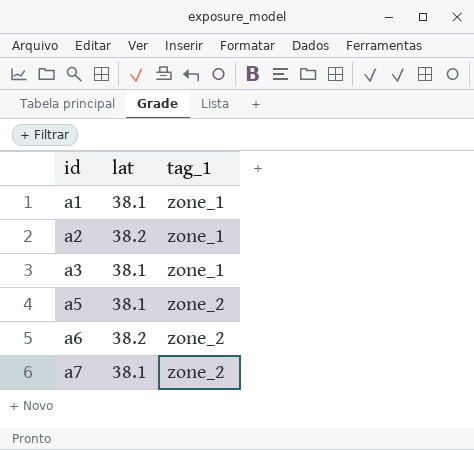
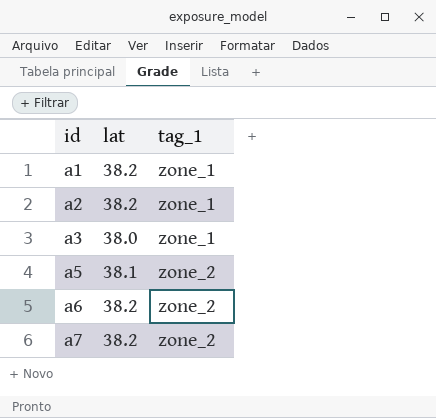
a1 | lat: 38.1 -> 38.2
a3 | lat: 38.1 -> 38.0
a7 | lat: 38.1 -> 38.2

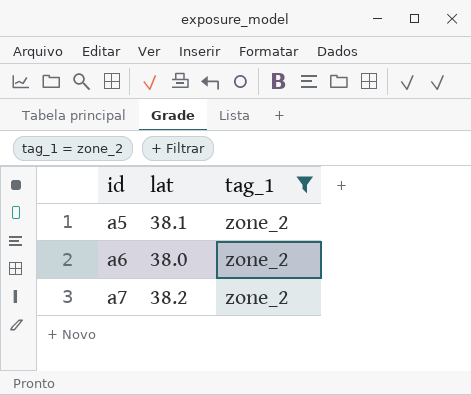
filter: none -> tag_1 = zone_2
a6 | lat: 38.2 -> 38.0

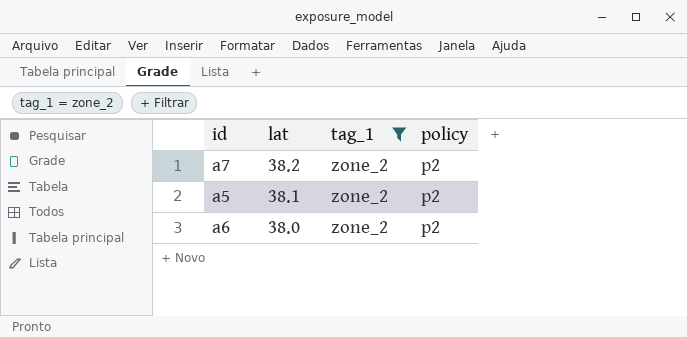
row order: id ascending -> lat descending
column policy | position: none -> 4

